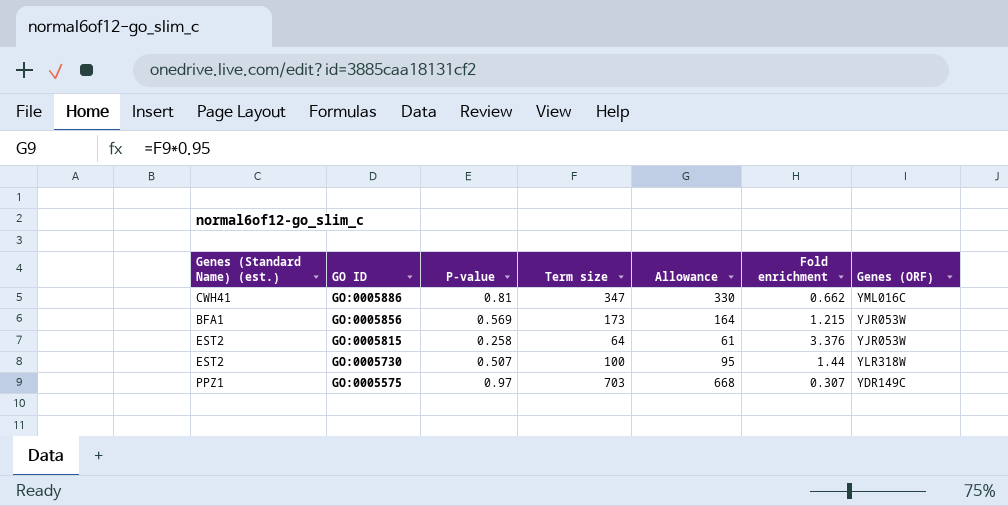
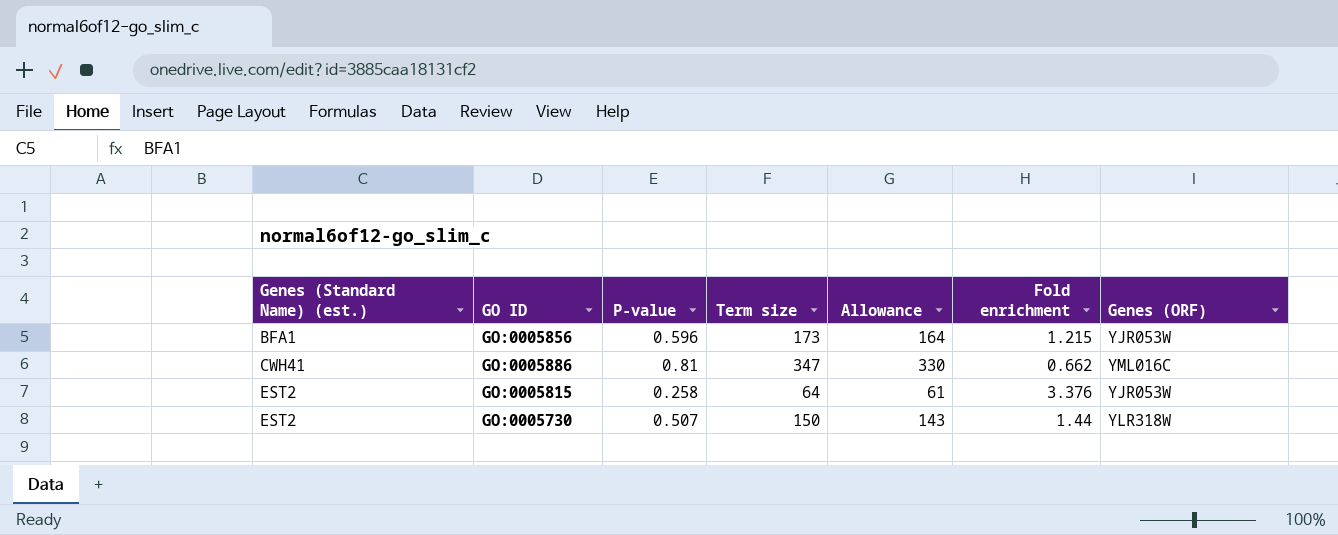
row order: GO ID descending -> Genes (Standard Name) (est.) ascending
row GO:0005575: PPZ1 | 0.97 | 703 | 668 | 0.307 | YDR149C -> none
GO:0005856 | P-value: 0.569 -> 0.596
GO:0005730 | Term size: 100 -> 150
GO:0005730 | Allowance: 95 -> 143

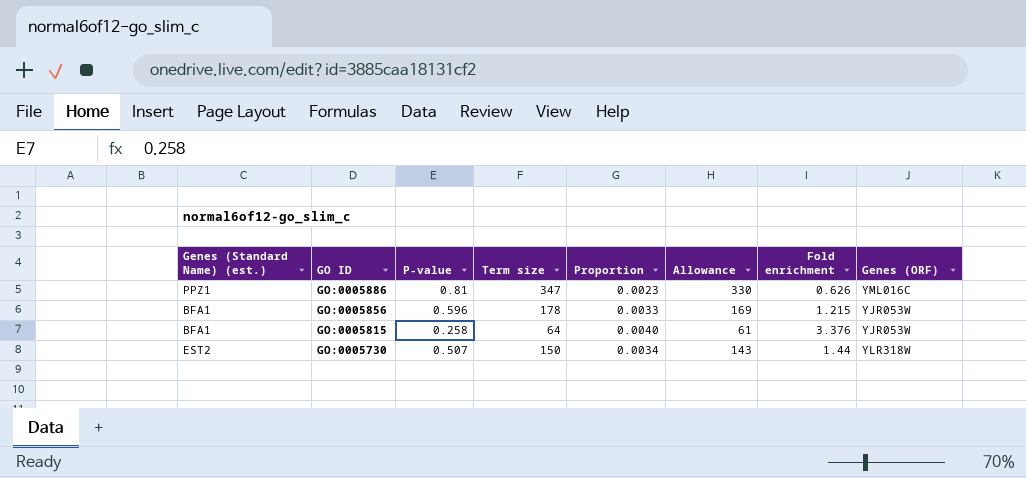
row order: Genes (Standard Name) (est.) ascending -> GO ID descending
column Proportion | formula: none -> [P-value] / [Term size]
GO:0005886 | Genes (Standard Name) (est.): CWH41 -> PPZ1
GO:0005886 | Fold enrichment: 0.662 -> 0.626
GO:0005856 | Term size: 173 -> 178
GO:0005856 | Allowance: 164 -> 169
GO:0005815 | Genes (Standard Name) (est.): EST2 -> BFA1

